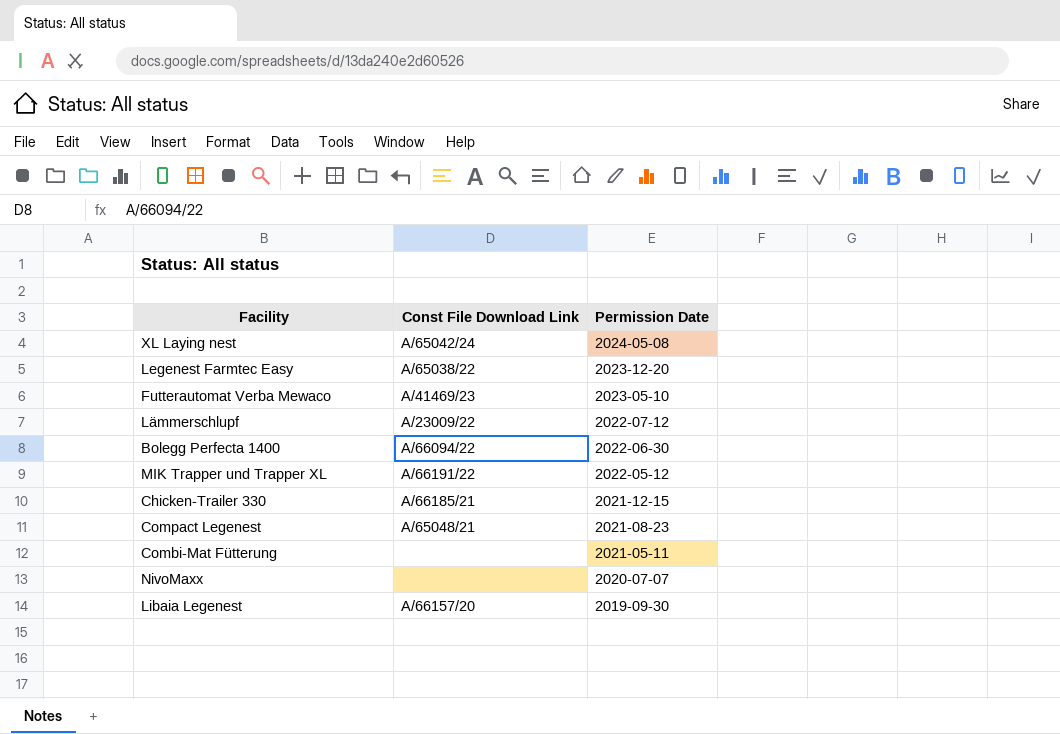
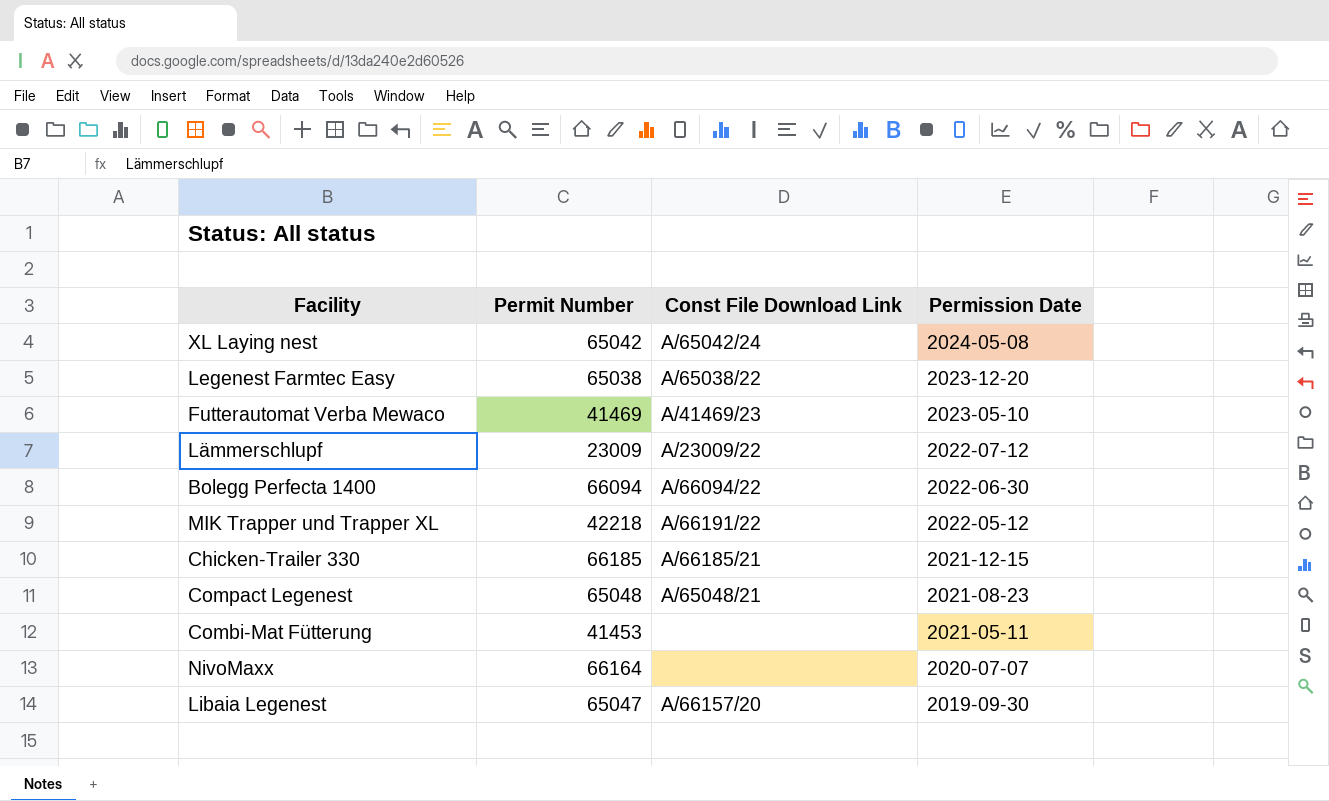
column Permit Number | position: none -> 2

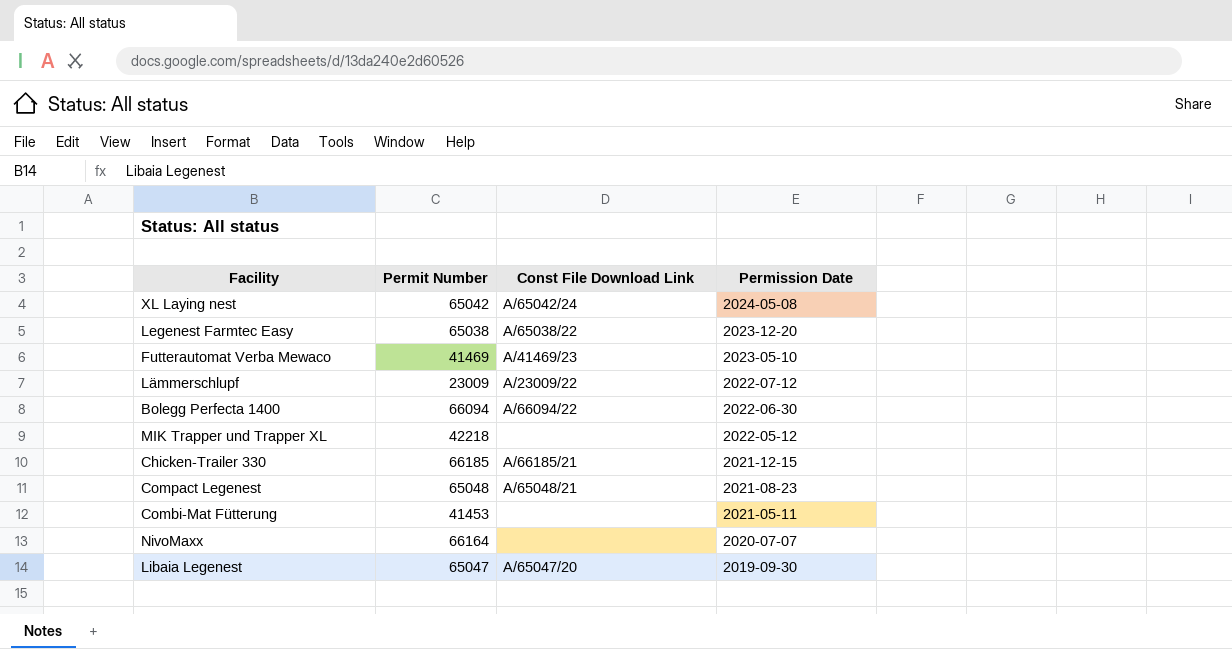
MIK Trapper und Trapper XL | Const File Download Link: A/66191/22 -> none
Libaia Legenest | Const File Download Link: A/66157/20 -> A/65047/20

